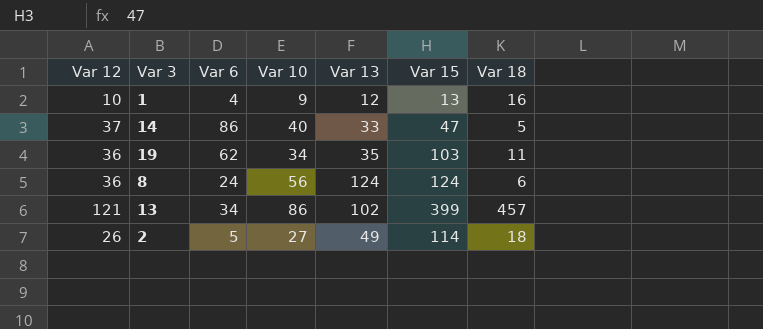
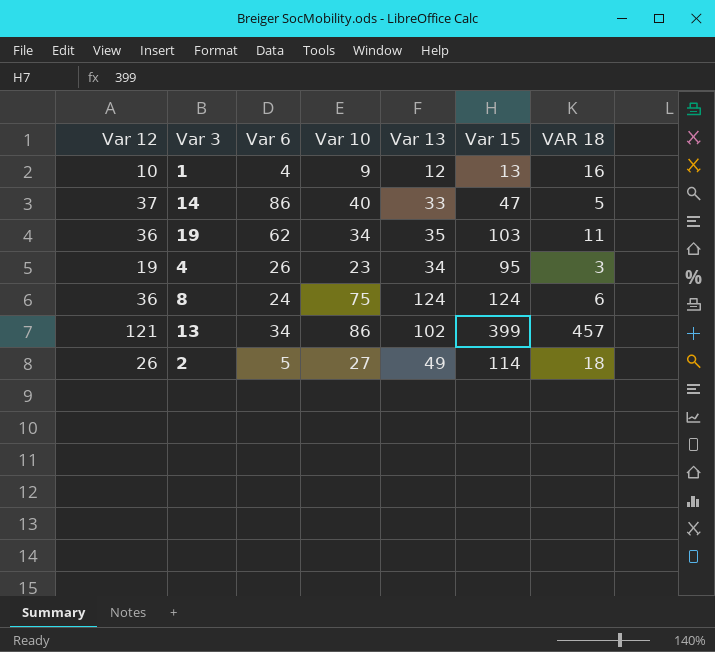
column name: Var 18 -> VAR 18
row 4: none -> 19 | 26 | 23 | 34 | 95 | 3
8 | Var 10: 56 -> 75

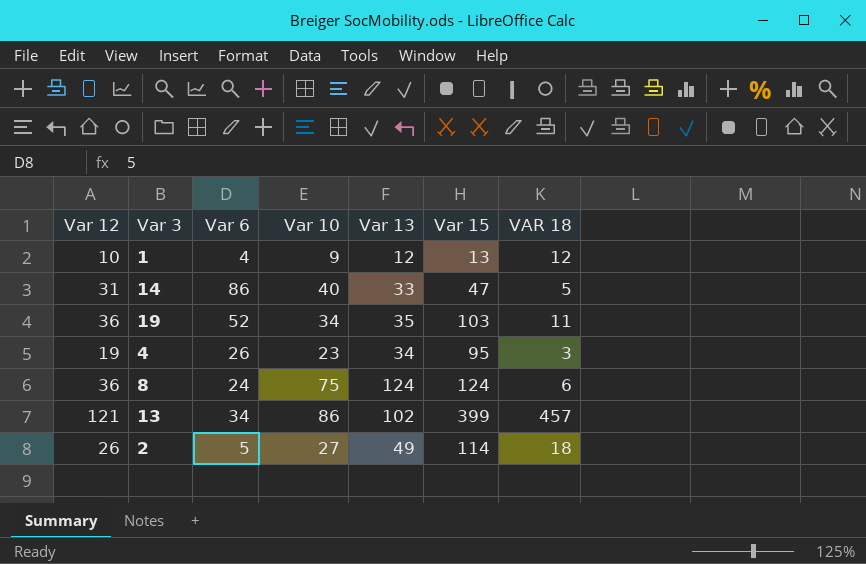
1 | VAR 18: 16 -> 12
14 | Var 12: 37 -> 31
19 | Var 6: 62 -> 52

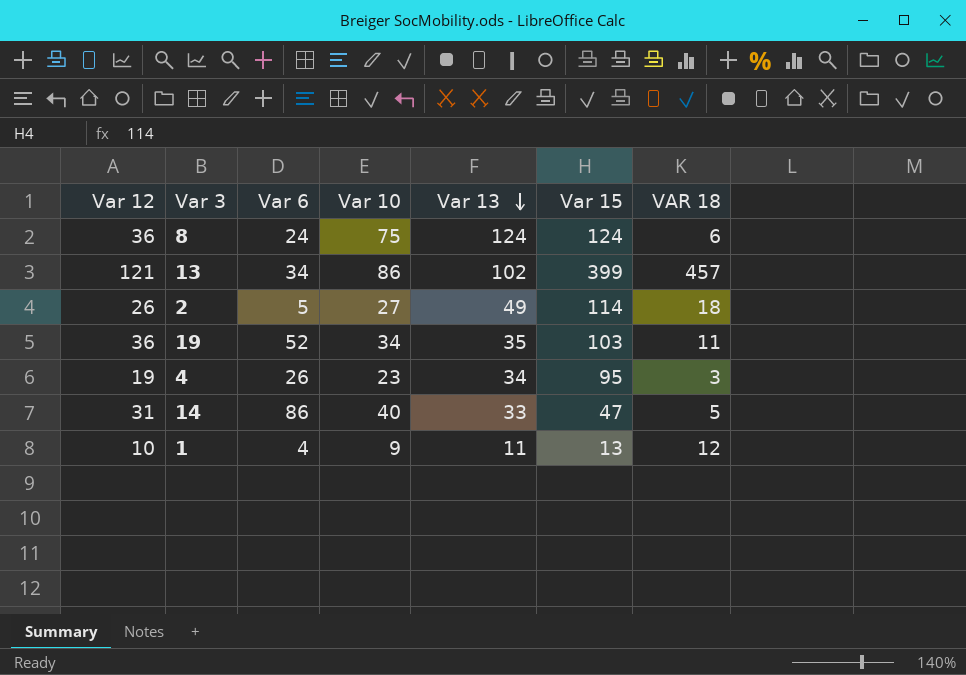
row order: none -> Var 13 descending
1 | Var 13: 12 -> 11

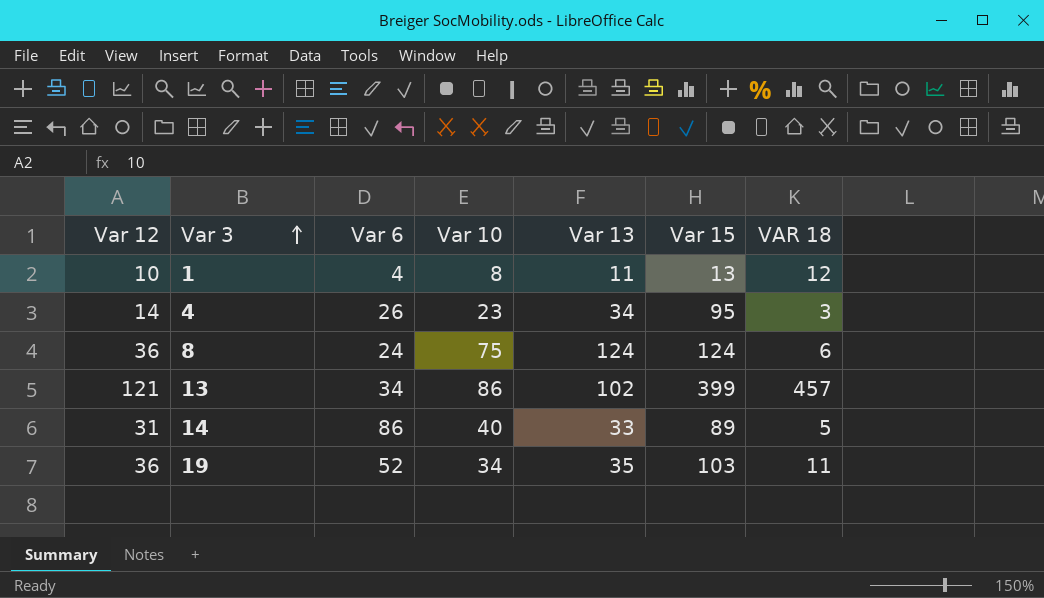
row order: Var 13 descending -> Var 3 ascending
row 2: 26 | 5 | 27 | 49 | 114 | 18 -> none
1 | Var 10: 9 -> 8
4 | Var 12: 19 -> 14
14 | Var 15: 47 -> 89

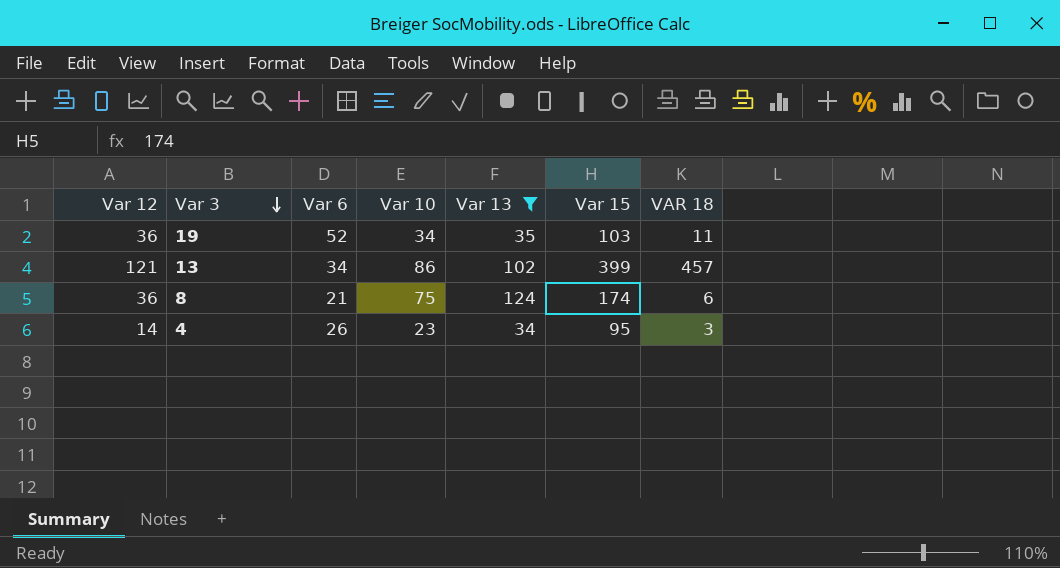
filter: none -> Var 13 >= 34
row order: Var 3 ascending -> Var 3 descending
8 | Var 6: 24 -> 21
8 | Var 15: 124 -> 174

